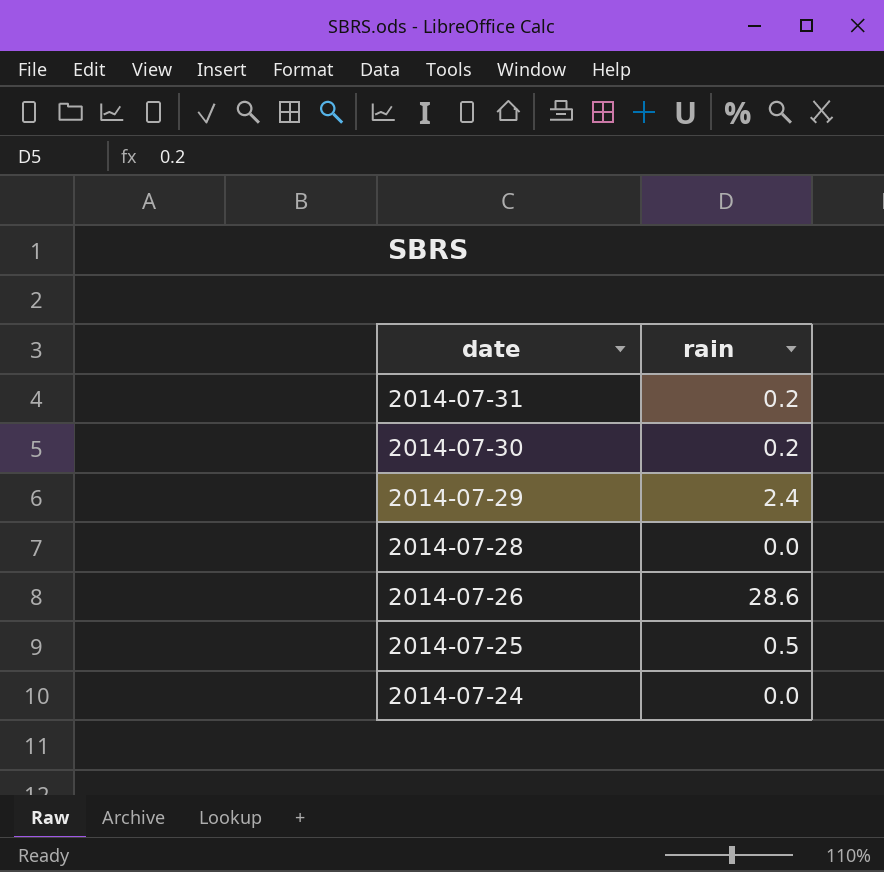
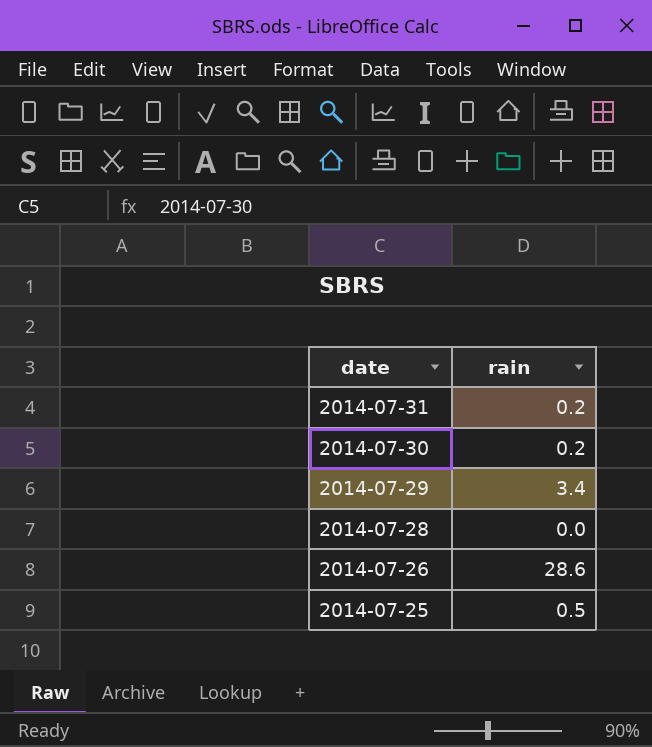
row 2014-07-24: 0.0 -> none
2014-07-29 | rain: 2.4 -> 3.4

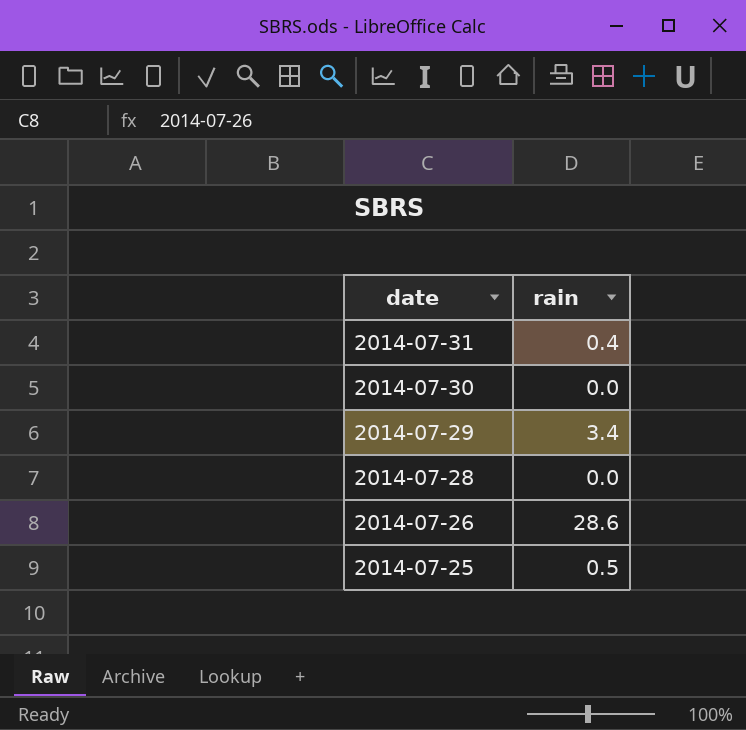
2014-07-31 | rain: 0.2 -> 0.4
2014-07-30 | rain: 0.2 -> 0.0

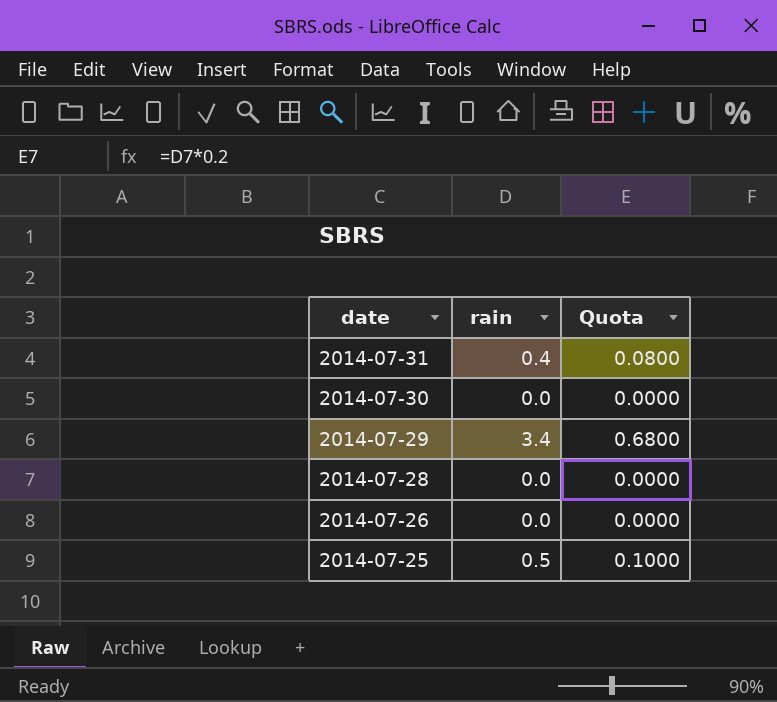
column Quota | formula: none -> [rain] * 0.2
2014-07-26 | rain: 28.6 -> 0.0

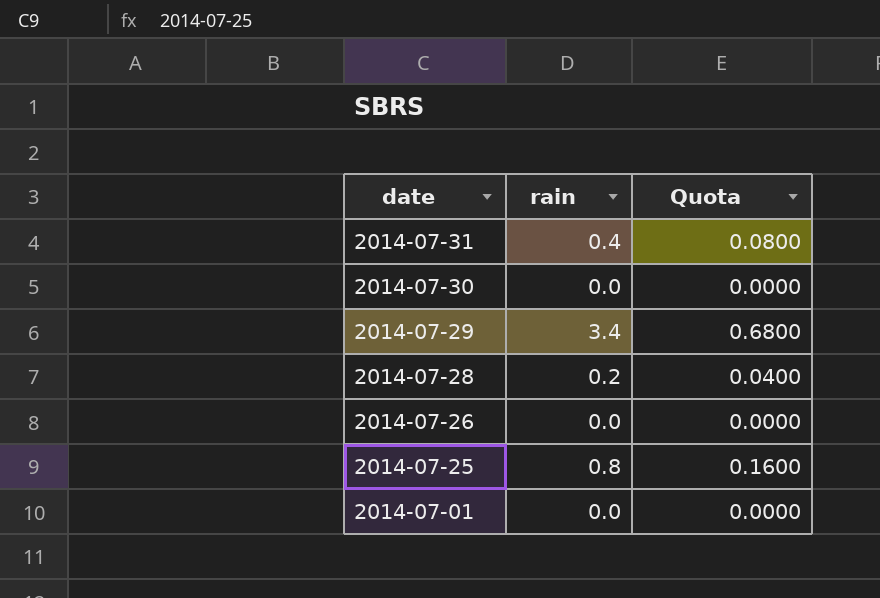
2014-07-28 | rain: 0.0 -> 0.2
2014-07-28 | Quota: 0.0000 -> 0.0400
2014-07-25 | rain: 0.5 -> 0.8
2014-07-25 | Quota: 0.1000 -> 0.1600
row 2014-07-01: none -> 0.0 | 0.0000

